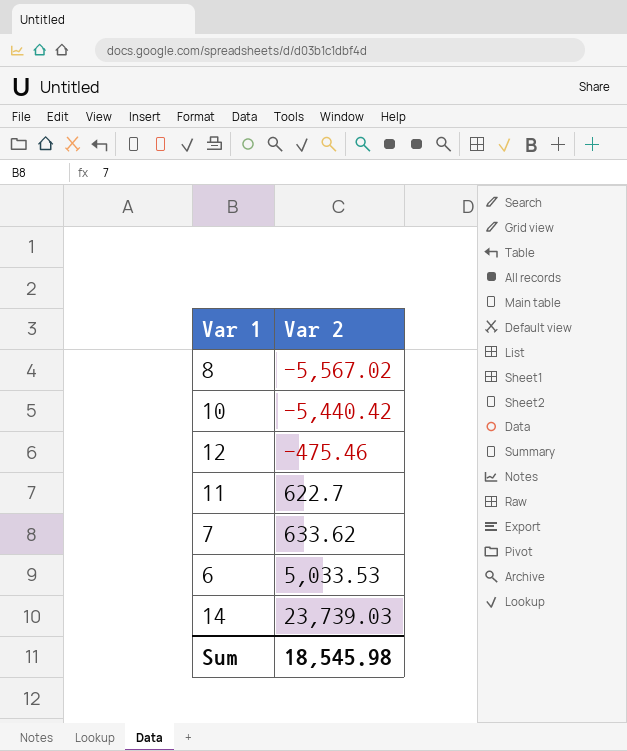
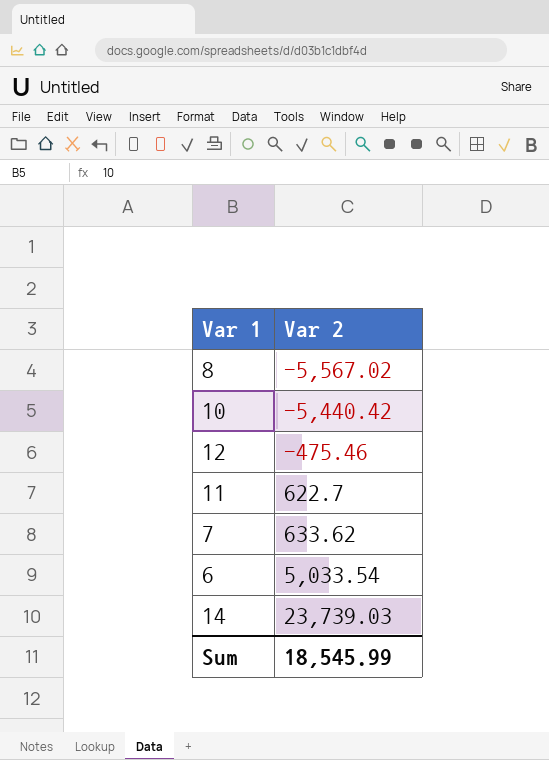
6 | Var 2: 5,033.53 -> 5,033.54
Sum | Var 2: 18,545.98 -> 18,545.99

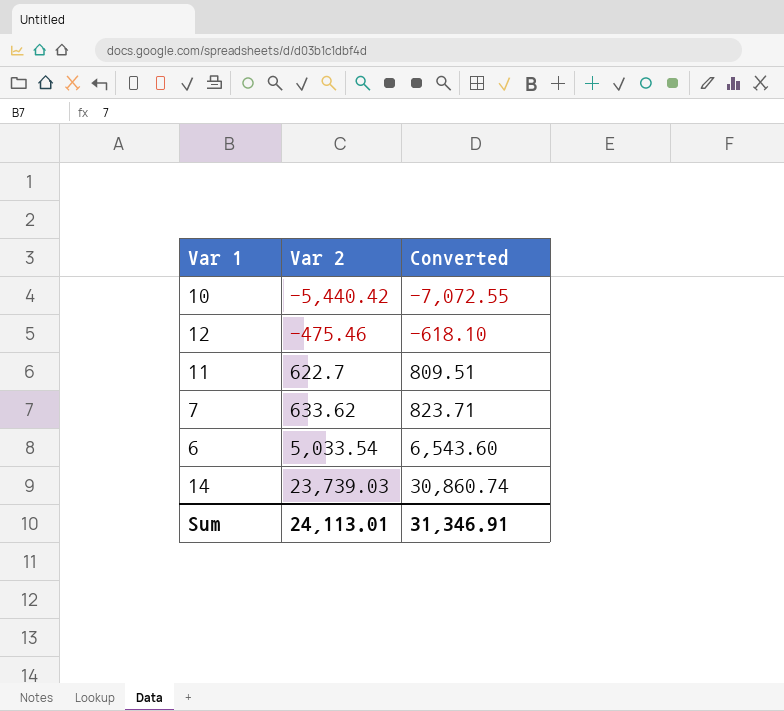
column Converted | formula: none -> [Var 2] * 1.3
row 8: -5,567.02 -> none
Sum | Var 2: 18,545.99 -> 24,113.01

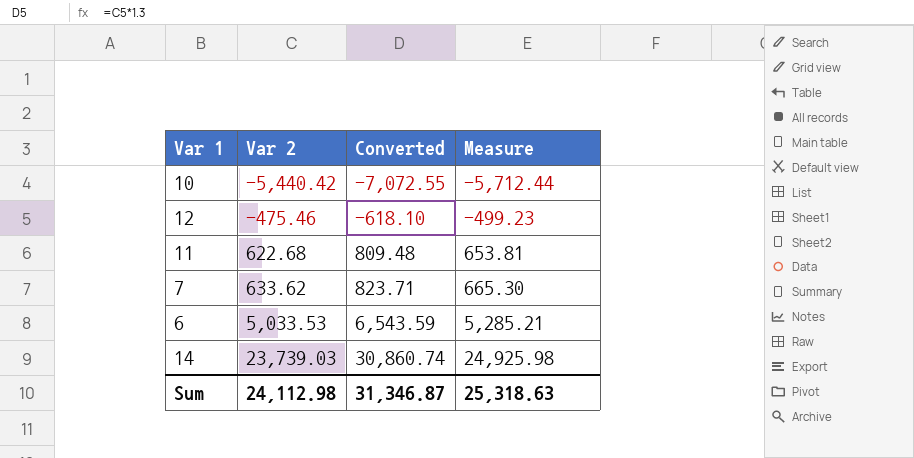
column Measure | formula: none -> [Var 2] * 1.05
11 | Var 2: 622.7 -> 622.68
11 | Converted: 809.51 -> 809.48
6 | Var 2: 5,033.54 -> 5,033.53
6 | Converted: 6,543.60 -> 6,543.59
Sum | Var 2: 24,113.01 -> 24,112.98
Sum | Converted: 31,346.91 -> 31,346.87

